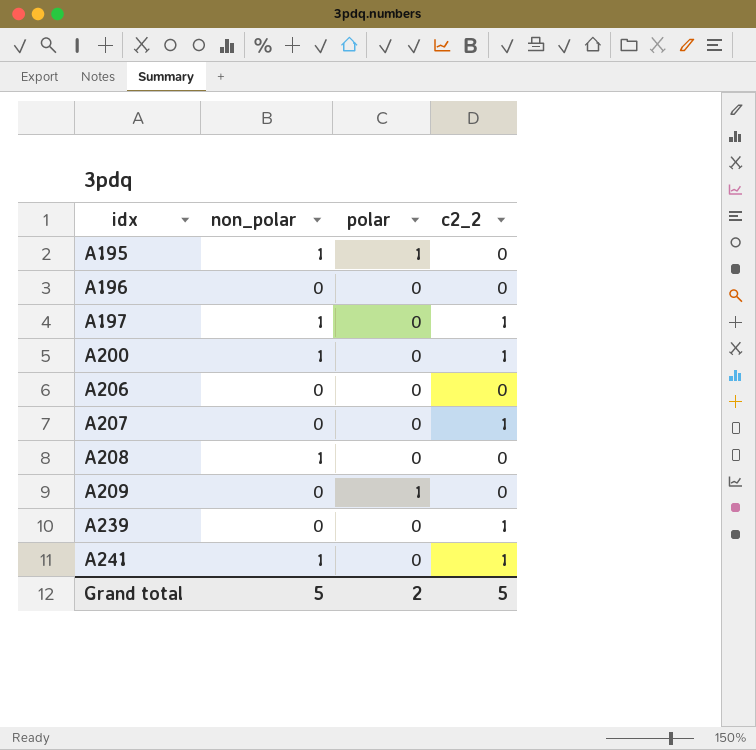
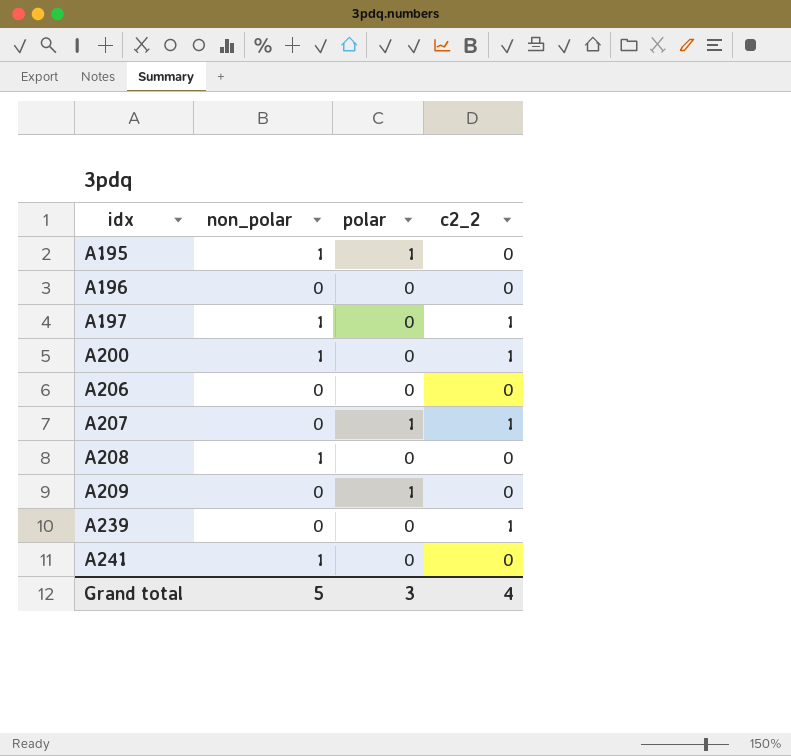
A207 | polar: 0 -> 1
A241 | c2_2: 1 -> 0
Grand total | polar: 2 -> 3
Grand total | c2_2: 5 -> 4

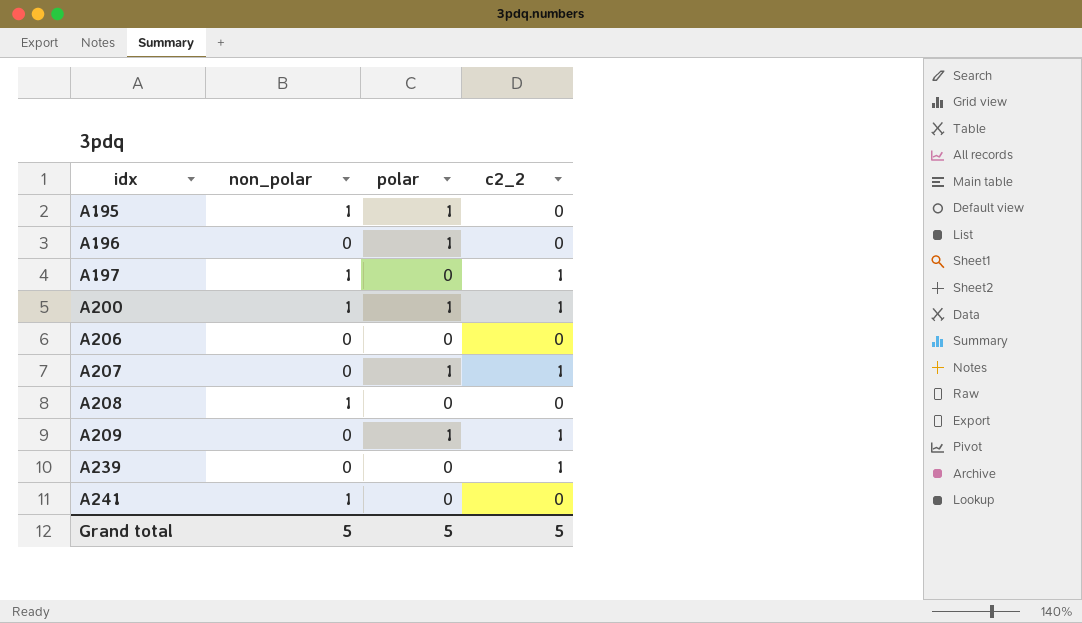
A196 | polar: 0 -> 1
A200 | polar: 0 -> 1
A209 | c2_2: 0 -> 1
Grand total | polar: 3 -> 5
Grand total | c2_2: 4 -> 5

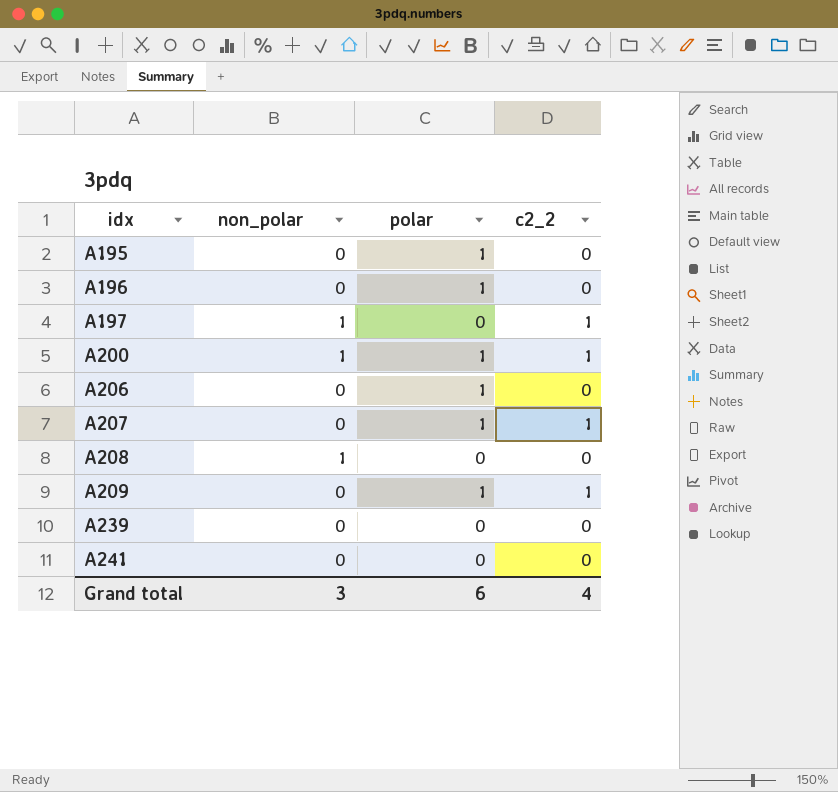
A195 | non_polar: 1 -> 0
A206 | polar: 0 -> 1
A239 | c2_2: 1 -> 0
A241 | non_polar: 1 -> 0
Grand total | non_polar: 5 -> 3
Grand total | polar: 5 -> 6
Grand total | c2_2: 5 -> 4

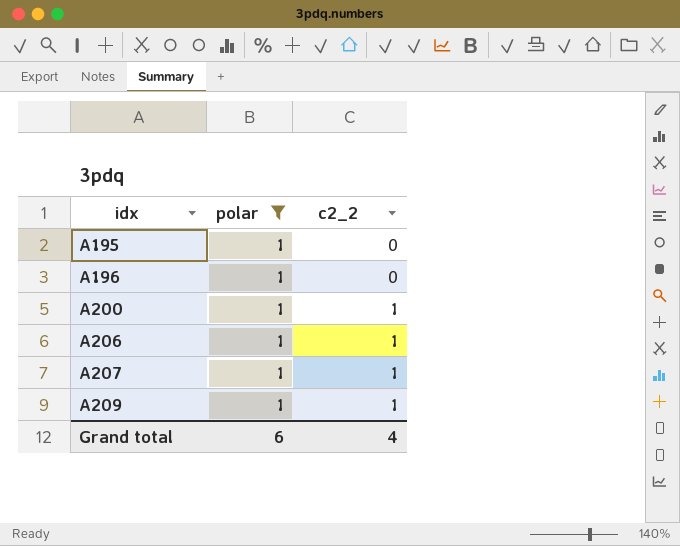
filter: none -> polar = 1
column non_polar | position: 2 -> none
A206 | c2_2: 0 -> 1

